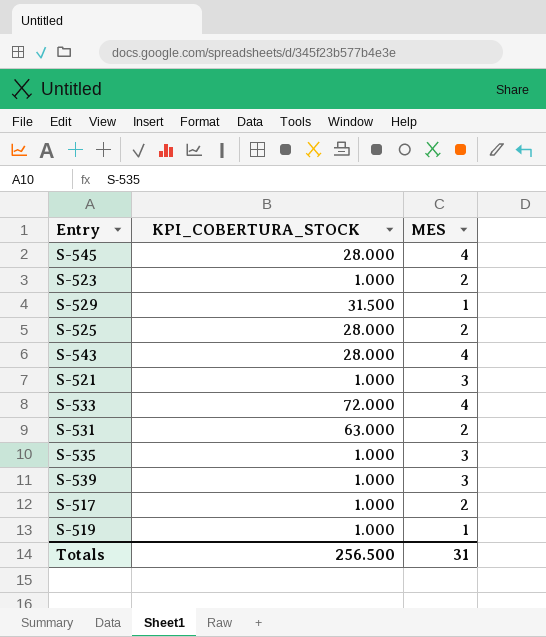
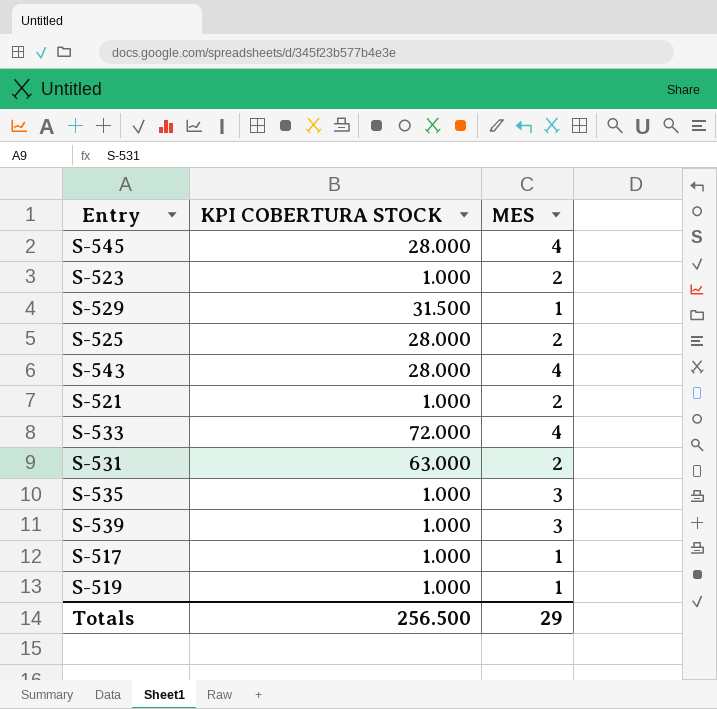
column name: KPI_COBERTURA_STOCK -> KPI COBERTURA STOCK
S-521 | MES: 3 -> 2
S-517 | MES: 2 -> 1
Totals | MES: 31 -> 29

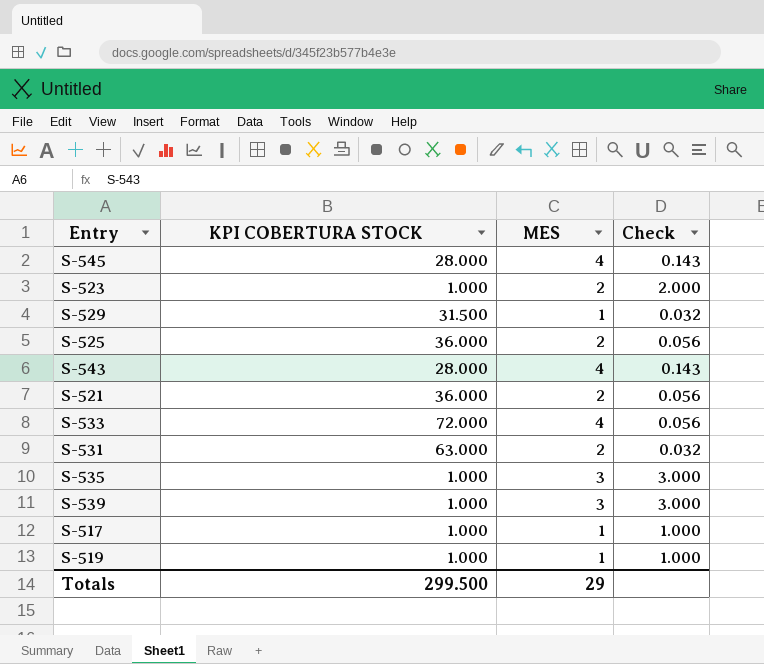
column Check | formula: none -> [MES] / [KPI COBERTURA STOCK]
S-525 | KPI COBERTURA STOCK: 28.000 -> 36.000
S-521 | KPI COBERTURA STOCK: 1.000 -> 36.000
Totals | KPI COBERTURA STOCK: 256.500 -> 299.500

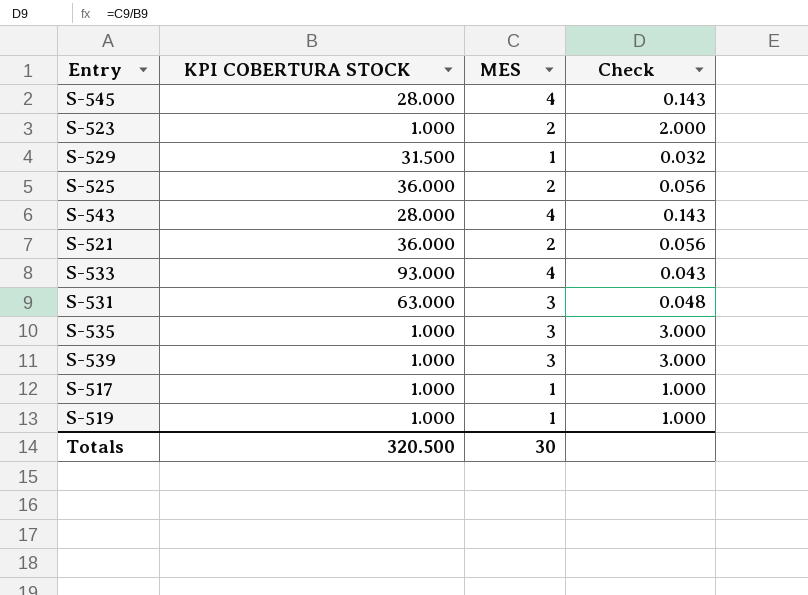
S-533 | KPI COBERTURA STOCK: 72.000 -> 93.000
S-533 | Check: 0.056 -> 0.043
S-531 | MES: 2 -> 3
S-531 | Check: 0.032 -> 0.048
Totals | KPI COBERTURA STOCK: 299.500 -> 320.500
Totals | MES: 29 -> 30

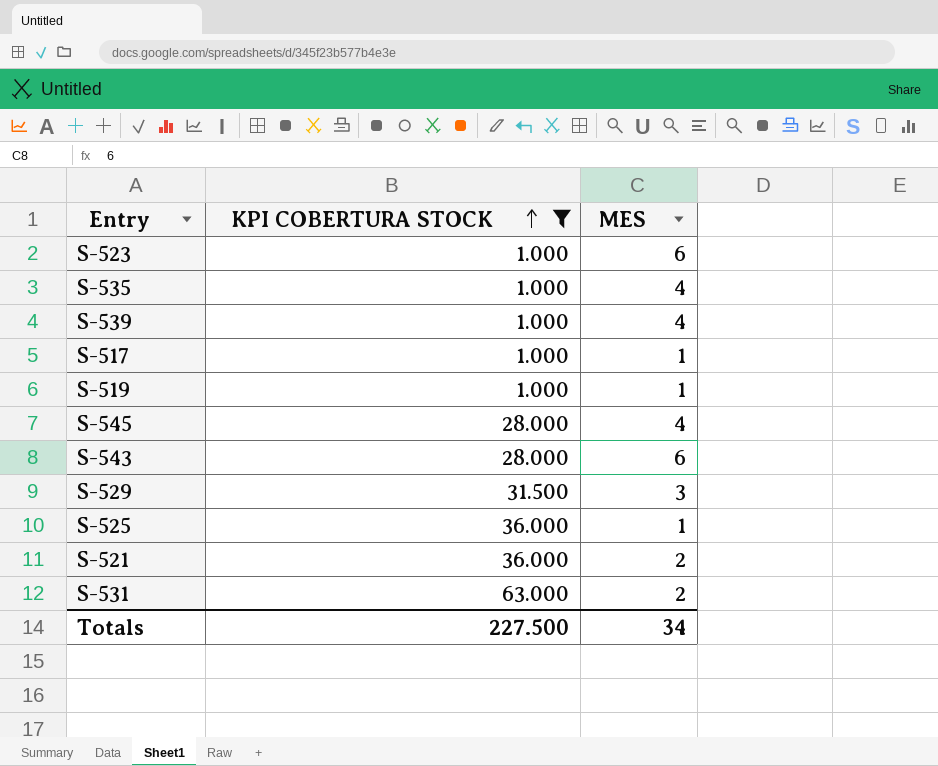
filter: none -> KPI COBERTURA STOCK != 93.000
row order: none -> KPI COBERTURA STOCK ascending
column Check | formula: [MES] / [KPI COBERTURA STOCK] -> none
S-523 | MES: 2 -> 6
S-535 | MES: 3 -> 4
S-539 | MES: 3 -> 4
S-543 | MES: 4 -> 6
S-529 | MES: 1 -> 3
S-525 | MES: 2 -> 1
S-531 | MES: 3 -> 2
Totals | KPI COBERTURA STOCK: 320.500 -> 227.500
Totals | MES: 30 -> 34

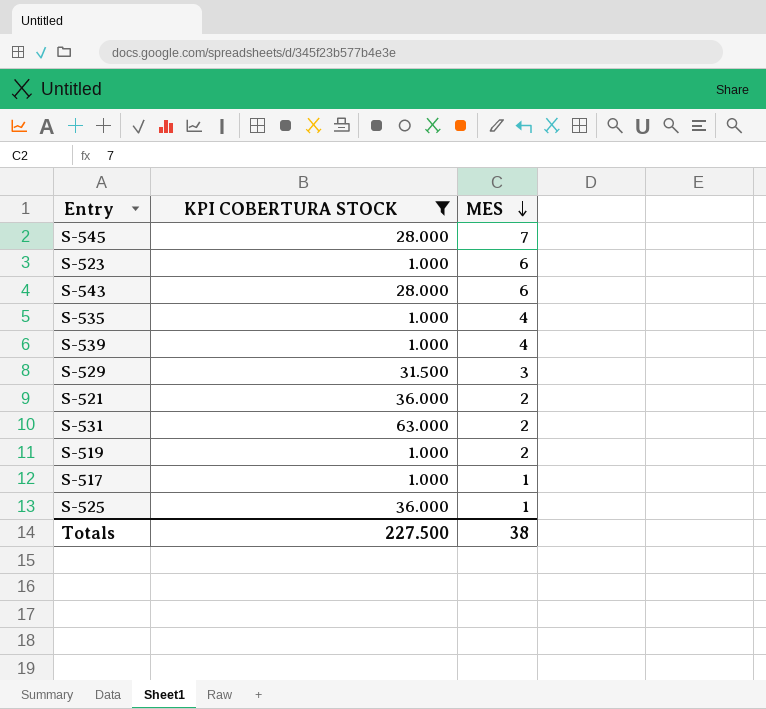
row order: KPI COBERTURA STOCK ascending -> MES descending
S-545 | MES: 4 -> 7
S-519 | MES: 1 -> 2
Totals | MES: 34 -> 38

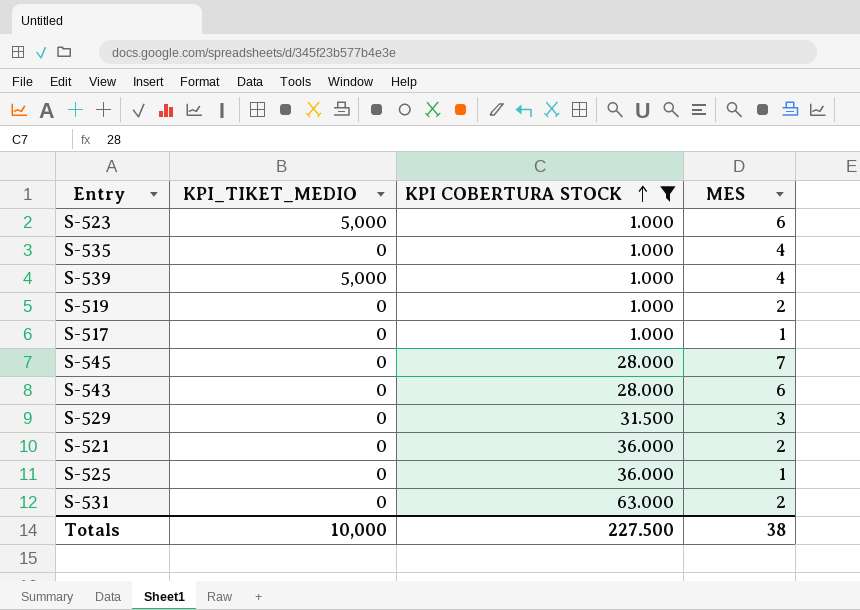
row order: MES descending -> KPI COBERTURA STOCK ascending
column KPI_TIKET_MEDIO | position: none -> 2

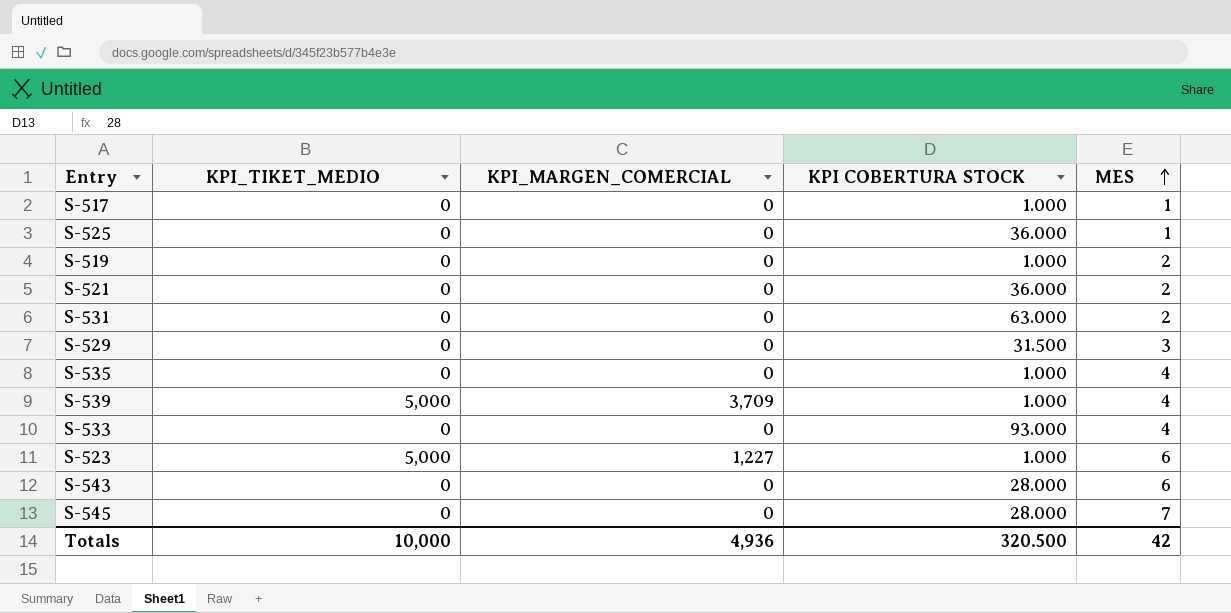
filter: KPI COBERTURA STOCK != 93.000 -> none
row order: KPI COBERTURA STOCK ascending -> MES ascending
column KPI_MARGEN_COMERCIAL | position: none -> 3
Totals | KPI COBERTURA STOCK: 227.500 -> 320.500
Totals | MES: 38 -> 42

